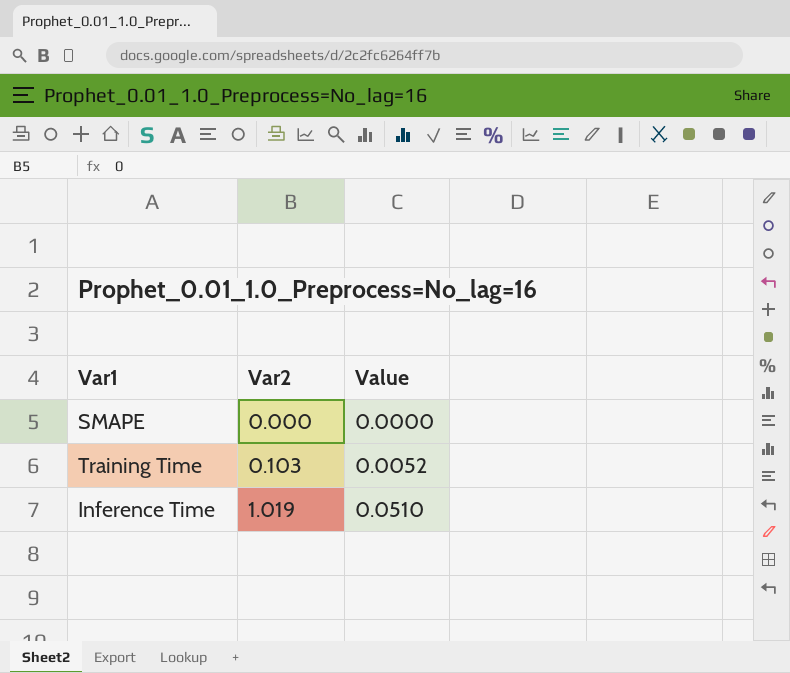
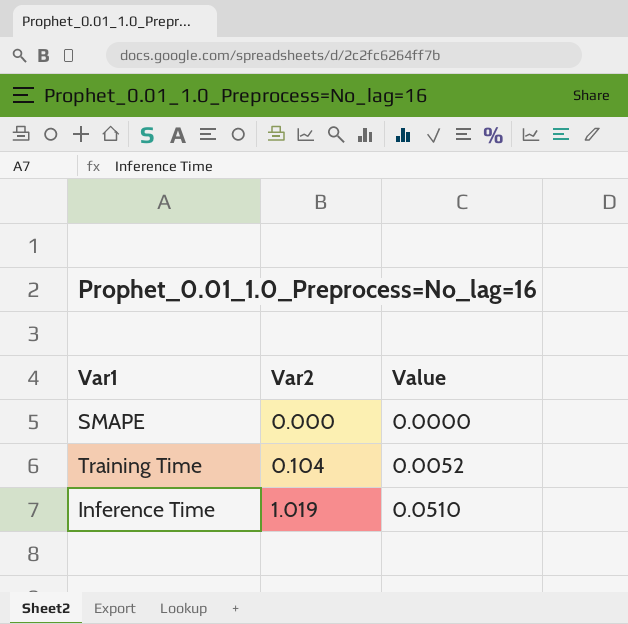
Training Time | Var2: 0.103 -> 0.104

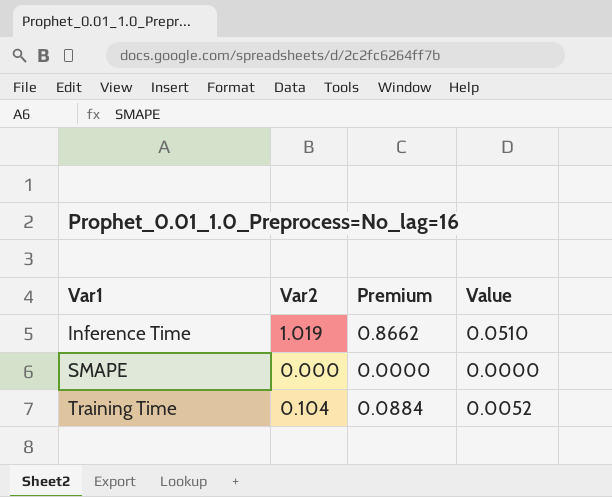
row order: Var2 ascending -> Var1 ascending
column Premium | formula: none -> [Var2] * 0.85

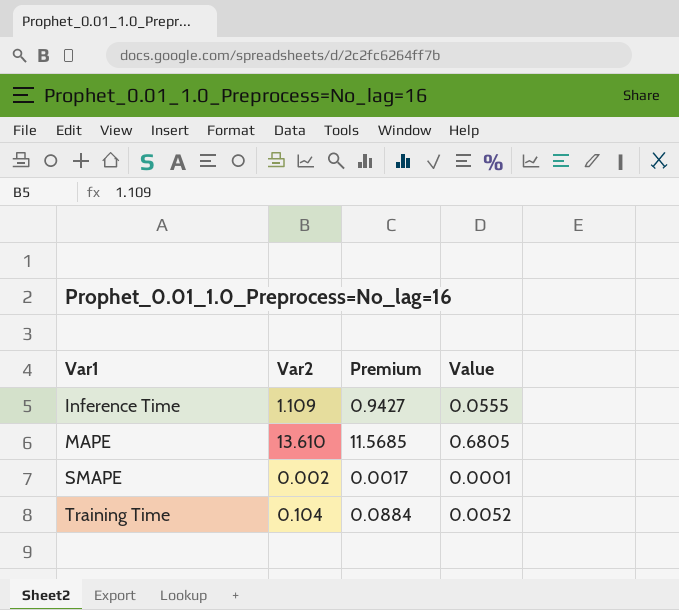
Inference Time | Var2: 1.019 -> 1.109
Inference Time | Premium: 0.8662 -> 0.9427
Inference Time | Value: 0.0510 -> 0.0555
row MAPE: none -> 13.610 | 11.5685 | 0.6805
SMAPE | Var2: 0.000 -> 0.002
SMAPE | Premium: 0.0000 -> 0.0017
SMAPE | Value: 0.0000 -> 0.0001

